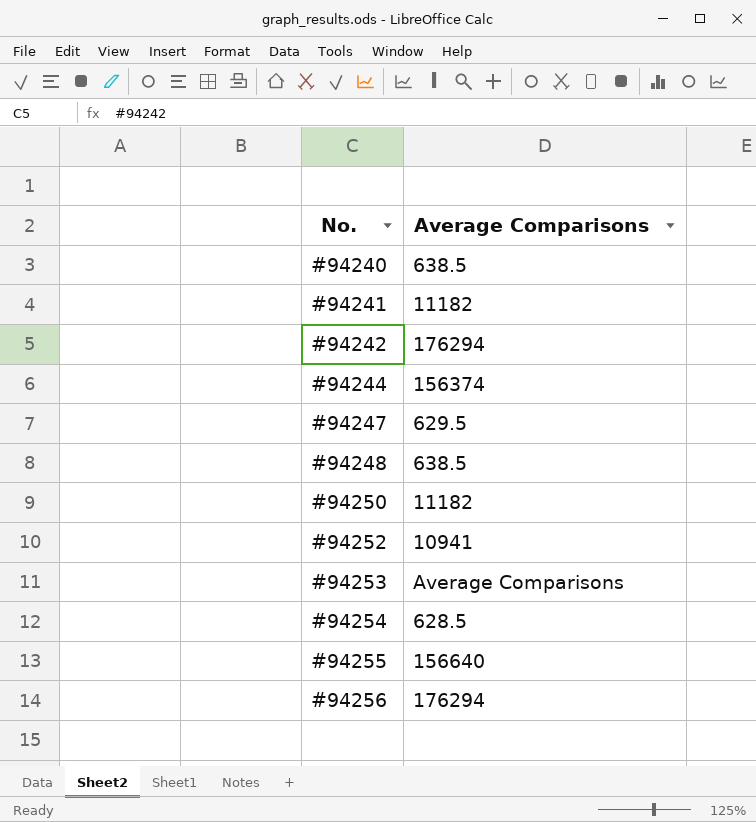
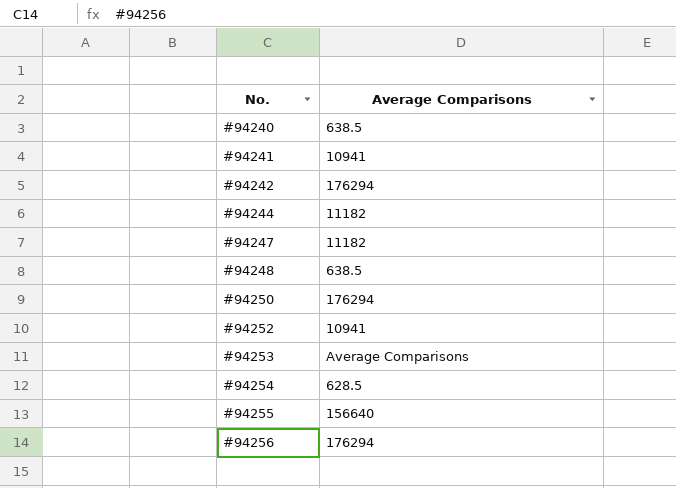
#94241 | Average Comparisons: 11182 -> 10941
#94244 | Average Comparisons: 156374 -> 11182
#94247 | Average Comparisons: 629.5 -> 11182
#94250 | Average Comparisons: 11182 -> 176294

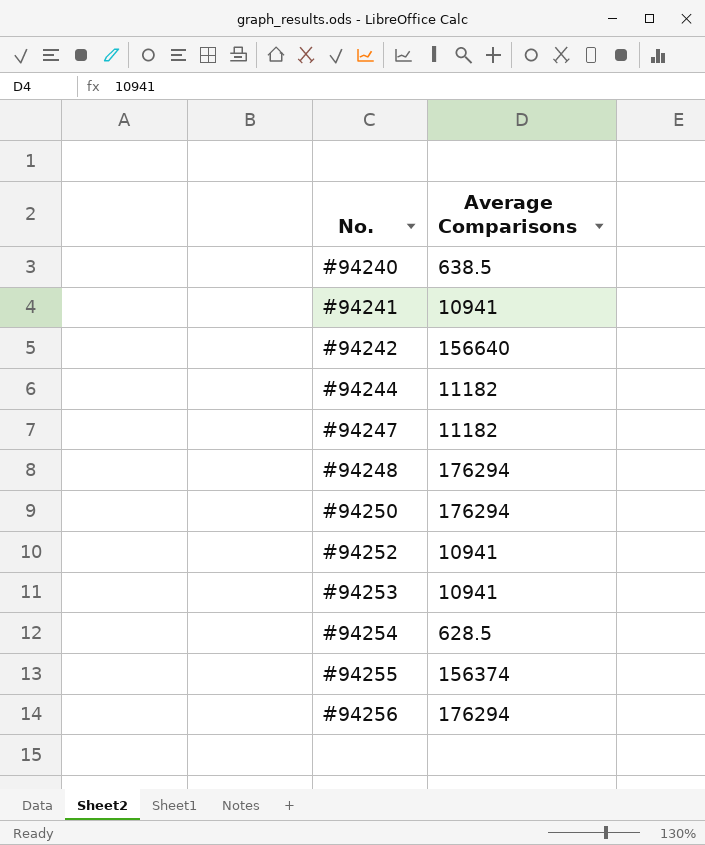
#94242 | Average Comparisons: 176294 -> 156640
#94248 | Average Comparisons: 638.5 -> 176294
#94253 | Average Comparisons: Average Comparisons -> 10941
#94255 | Average Comparisons: 156640 -> 156374

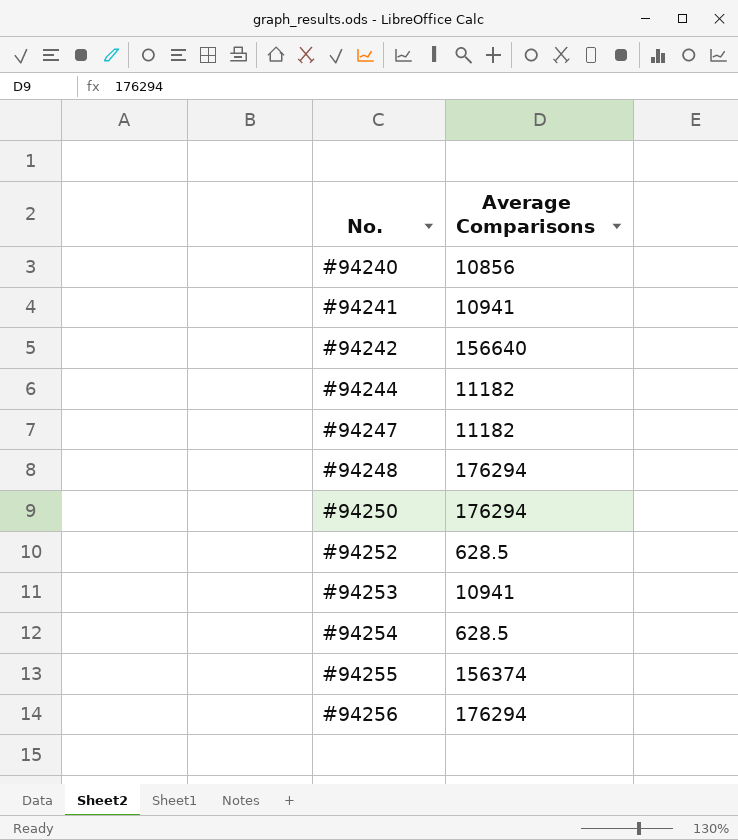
#94240 | Average Comparisons: 638.5 -> 10856
#94252 | Average Comparisons: 10941 -> 628.5

